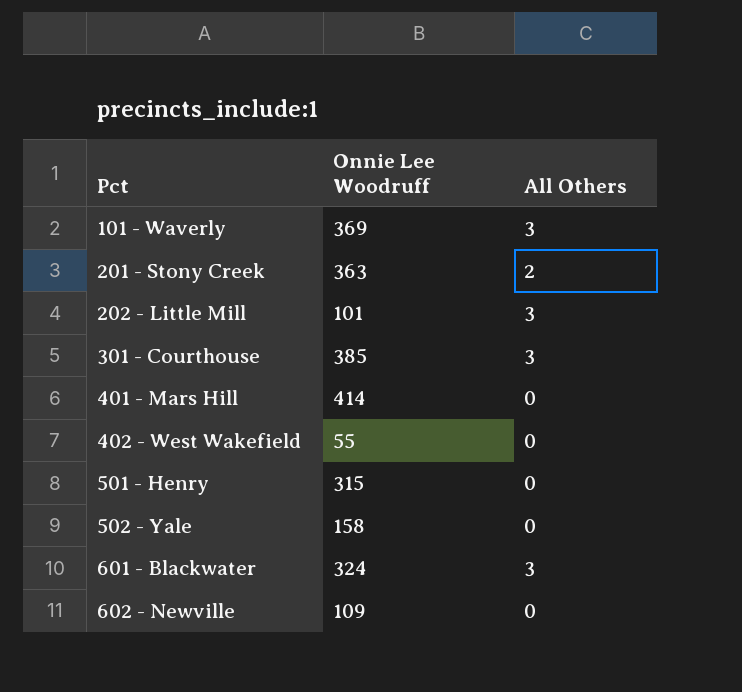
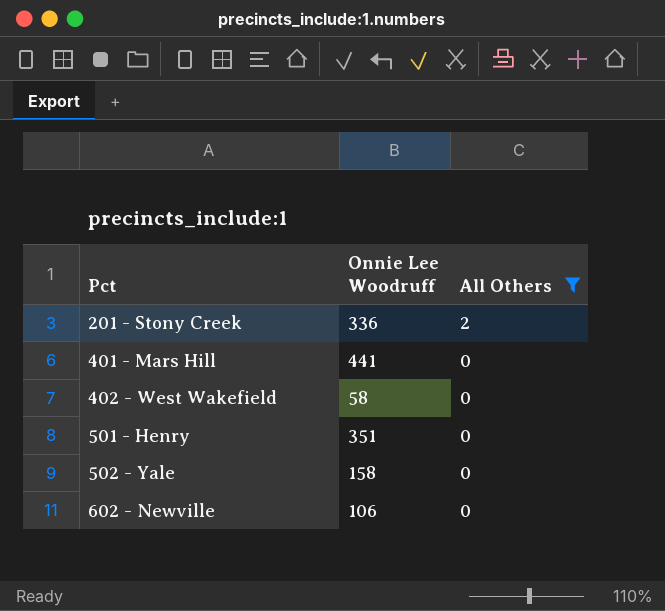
filter: none -> All Others != 3
201 - Stony Creek | Onnie Lee Woodruff: 363 -> 336
401 - Mars Hill | Onnie Lee Woodruff: 414 -> 441
402 - West Wakefield | Onnie Lee Woodruff: 55 -> 58
501 - Henry | Onnie Lee Woodruff: 315 -> 351
602 - Newville | Onnie Lee Woodruff: 109 -> 106

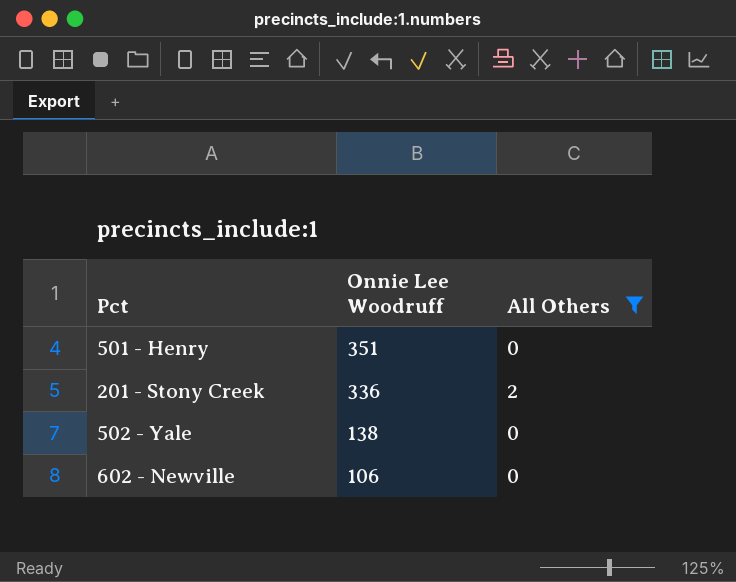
row order: Pct ascending -> Onnie Lee Woodruff descending
row 401 - Mars Hill: 441 | 0 -> none
row 402 - West Wakefield: 58 | 0 -> none
502 - Yale | Onnie Lee Woodruff: 158 -> 138

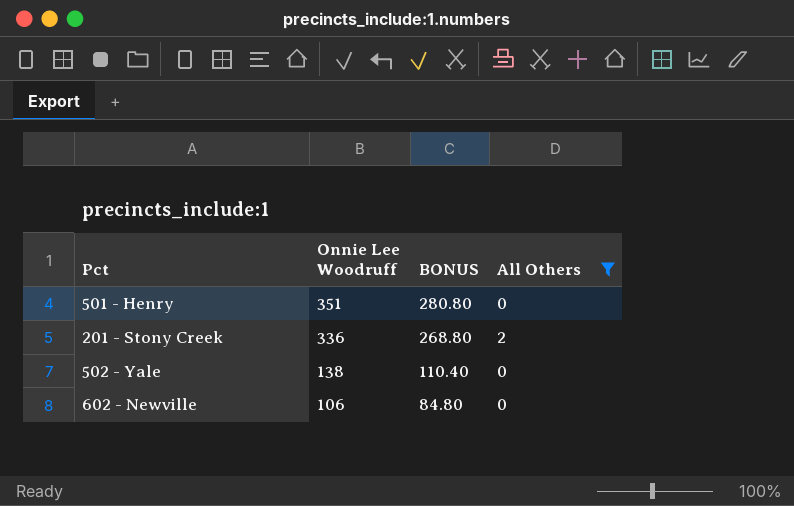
column BONUS | formula: none -> [Onnie Lee Woodruff] * 0.8

